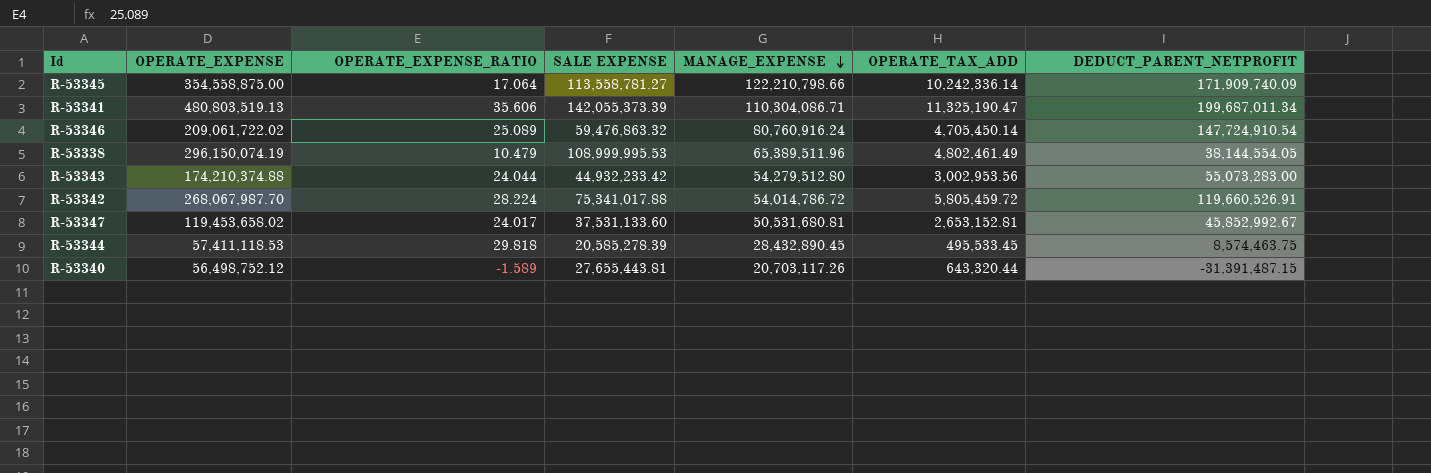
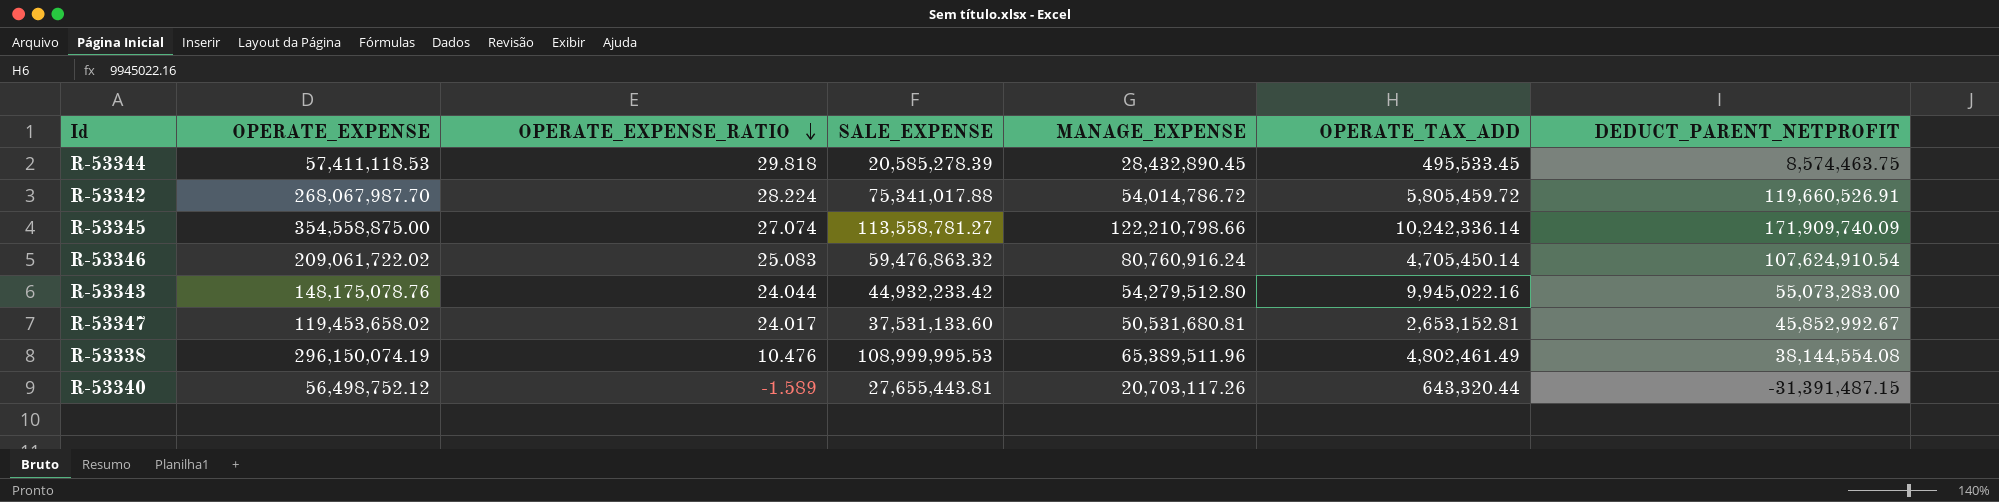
row order: MANAGE_EXPENSE descending -> OPERATE_EXPENSE_RATIO descending
column name: SALE EXPENSE -> SALE_EXPENSE
row R-53341: 480,803,519.13 | 35.606 | 142,055,373.39 | 110,304,086.71 | 11,325,190.47 | 199,687,011.34 -> none
R-53345 | OPERATE_EXPENSE_RATIO: 17.064 -> 27.074
R-53346 | OPERATE_EXPENSE_RATIO: 25.089 -> 25.083
R-53346 | DEDUCT_PARENT_NETPROFIT: 147,724,910.54 -> 107,624,910.54
R-53343 | OPERATE_EXPENSE: 174,210,374.88 -> 148,175,078.76
R-53343 | OPERATE_TAX_ADD: 3,002,953.56 -> 9,945,022.16
R-53338 | OPERATE_EXPENSE_RATIO: 10.479 -> 10.476
R-53338 | DEDUCT_PARENT_NETPROFIT: 38,144,554.05 -> 38,144,554.08

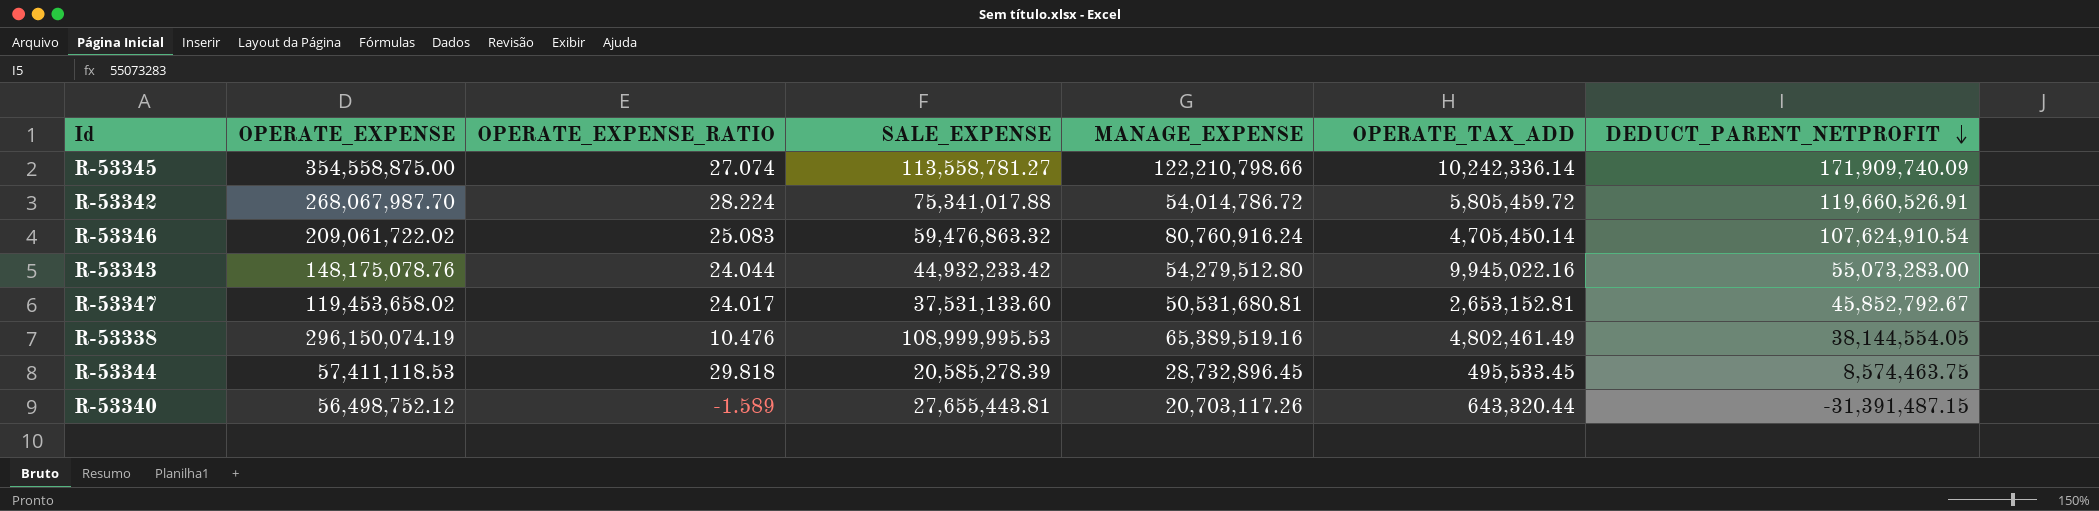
row order: OPERATE_EXPENSE_RATIO descending -> DEDUCT_PARENT_NETPROFIT descending
R-53347 | DEDUCT_PARENT_NETPROFIT: 45,852,992.67 -> 45,852,792.67
R-53338 | MANAGE_EXPENSE: 65,389,511.96 -> 65,389,519.16
R-53338 | DEDUCT_PARENT_NETPROFIT: 38,144,554.08 -> 38,144,554.05
R-53344 | MANAGE_EXPENSE: 28,432,890.45 -> 28,732,896.45

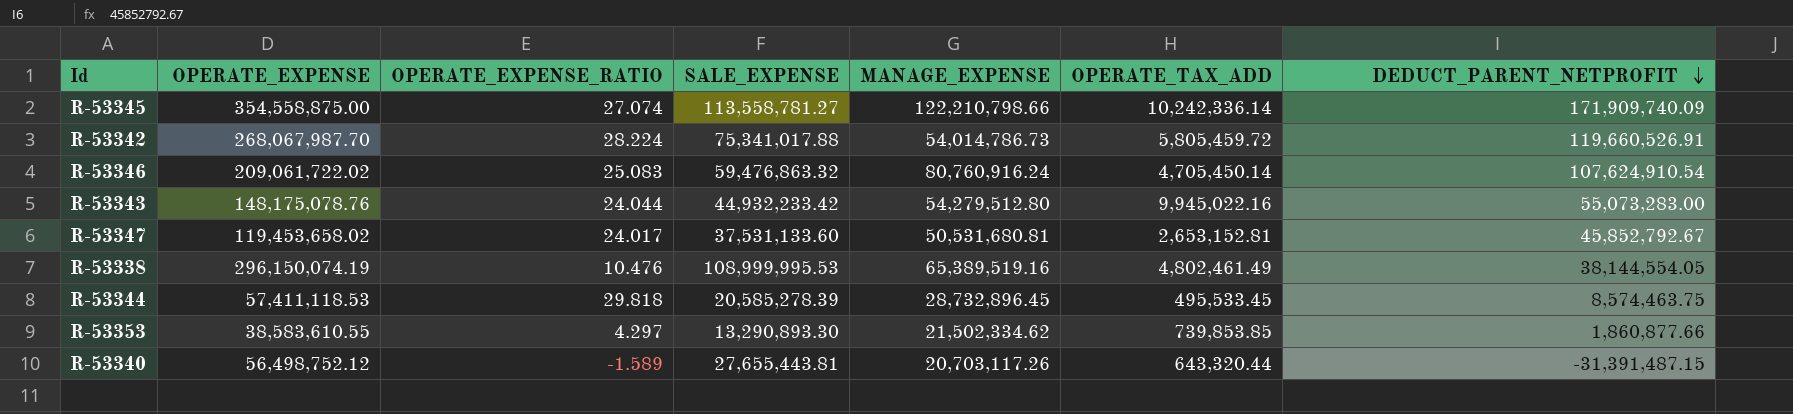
R-53342 | MANAGE_EXPENSE: 54,014,786.72 -> 54,014,786.73
row R-53353: none -> 38,583,610.55 | 4.297 | 13,290,893.30 | 21,502,334.62 | 739,853.85 | 1,860,877.66

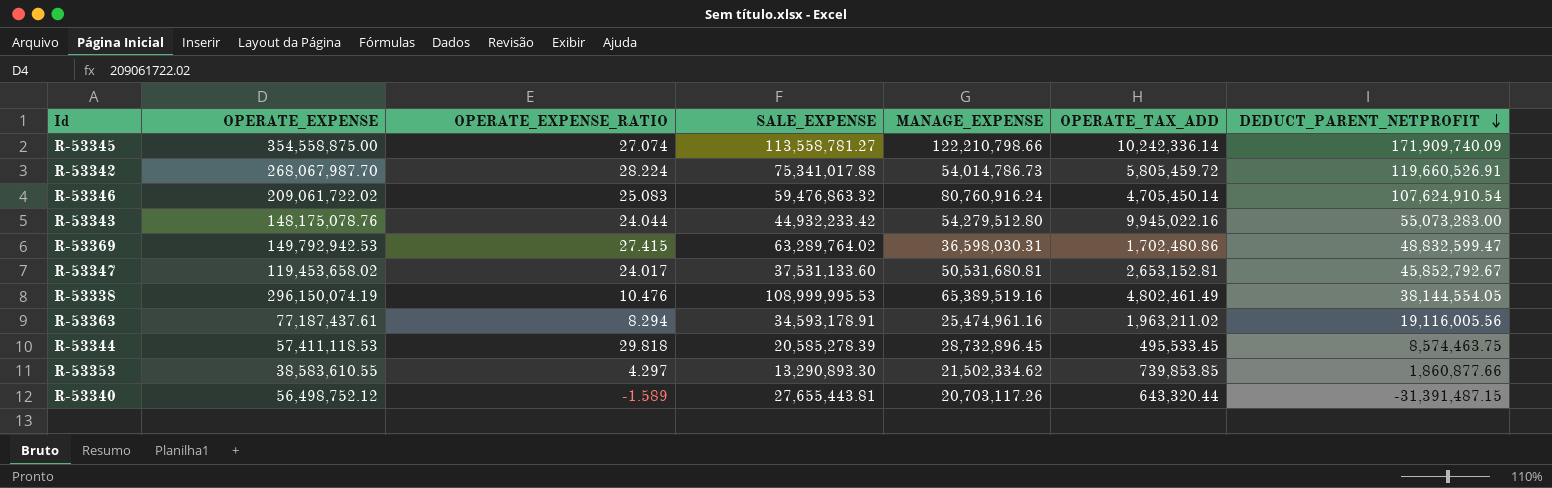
row R-53369: none -> 149,792,942.53 | 27.415 | 63,289,764.02 | 36,598,030.31 | 1,702,480.86 | 48,832,599.47
row R-53363: none -> 77,187,437.61 | 8.294 | 34,593,178.91 | 25,474,961.16 | 1,963,211.02 | 19,116,005.56

